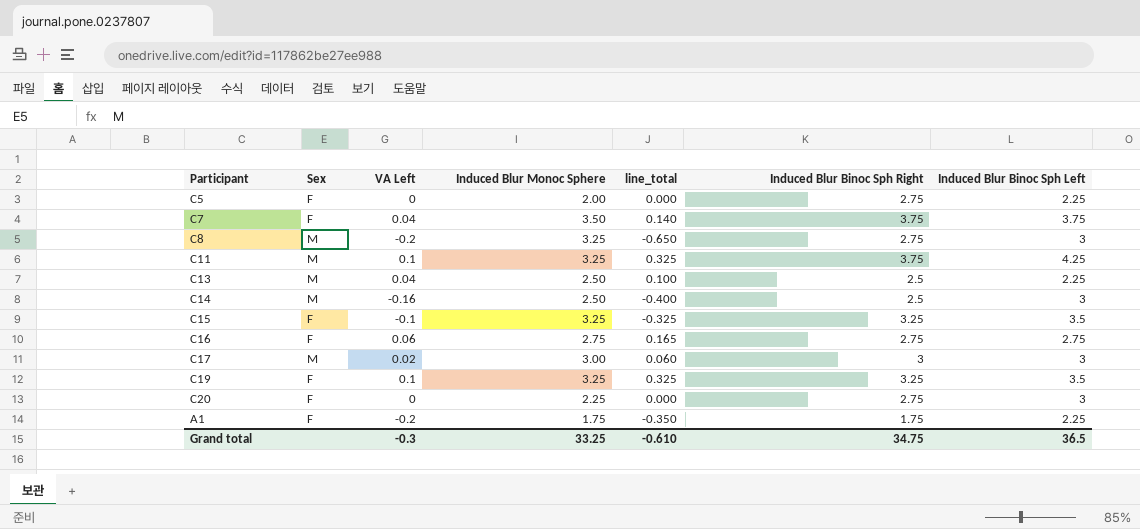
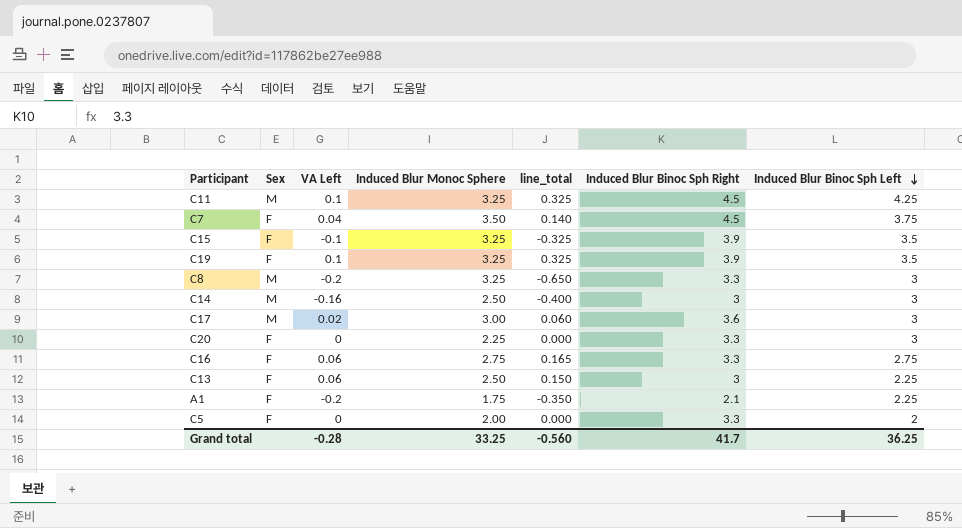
row order: none -> Induced Blur Binoc Sph Left descending
C11 | Induced Blur Binoc Sph Right: 3.75 -> 4.5
C7 | Induced Blur Binoc Sph Right: 3.75 -> 4.5
C15 | Induced Blur Binoc Sph Right: 3.25 -> 3.9
C19 | Induced Blur Binoc Sph Right: 3.25 -> 3.9
C8 | Induced Blur Binoc Sph Right: 2.75 -> 3.3
C14 | Induced Blur Binoc Sph Right: 2.5 -> 3
C17 | Induced Blur Binoc Sph Right: 3 -> 3.6
C20 | Induced Blur Binoc Sph Right: 2.75 -> 3.3
C16 | Induced Blur Binoc Sph Right: 2.75 -> 3.3
C13 | Sex: M -> F
C13 | VA Left: 0.04 -> 0.06
C13 | line_total: 0.100 -> 0.150
C13 | Induced Blur Binoc Sph Right: 2.5 -> 3
A1 | Induced Blur Binoc Sph Right: 1.75 -> 2.1
C5 | Induced Blur Binoc Sph Right: 2.75 -> 3.3
C5 | Induced Blur Binoc Sph Left: 2.25 -> 2
Grand total | VA Left: -0.3 -> -0.28
Grand total | line_total: -0.610 -> -0.560
Grand total | Induced Blur Binoc Sph Right: 34.75 -> 41.7
Grand total | Induced Blur Binoc Sph Left: 36.5 -> 36.25

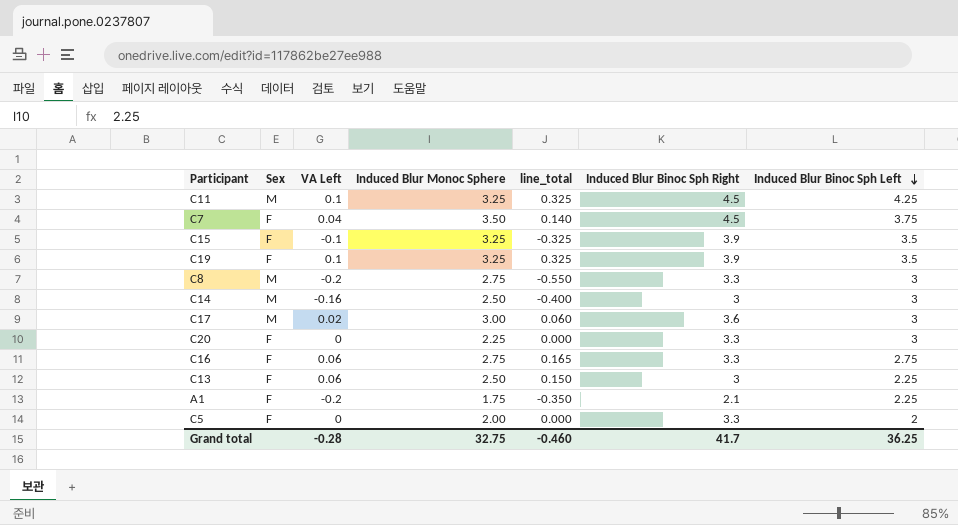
C8 | Induced Blur Monoc Sphere: 3.25 -> 2.75
C8 | line_total: -0.650 -> -0.550
Grand total | Induced Blur Monoc Sphere: 33.25 -> 32.75
Grand total | line_total: -0.560 -> -0.460

